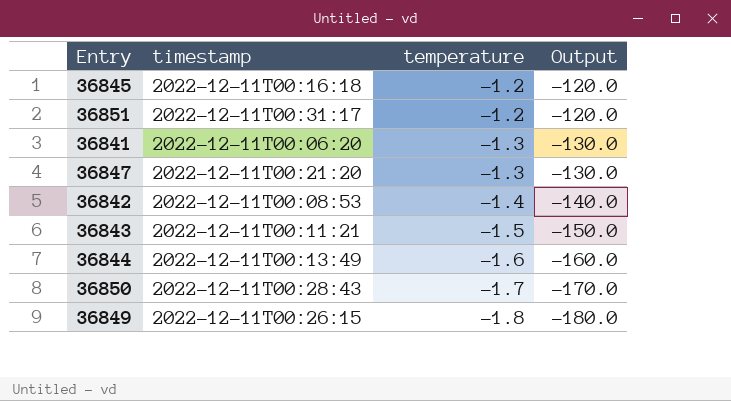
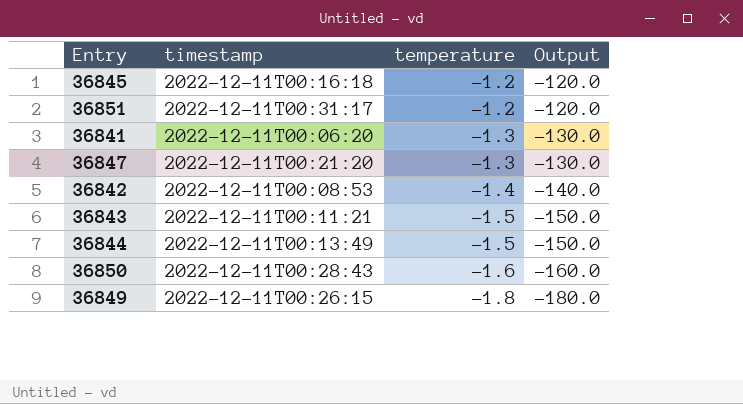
36844 | temperature: -1.6 -> -1.5
36844 | Output: -160.0 -> -150.0
36850 | temperature: -1.7 -> -1.6
36850 | Output: -170.0 -> -160.0

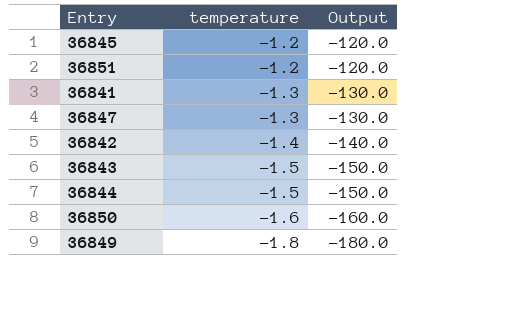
column timestamp | position: 2 -> none

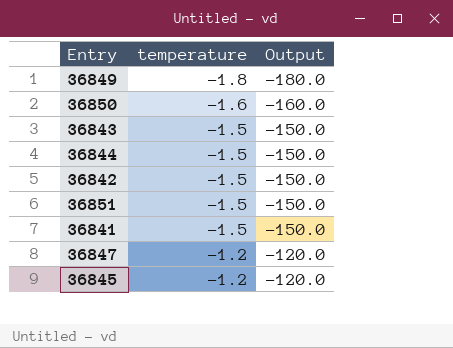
row order: temperature descending -> temperature ascending
36842 | temperature: -1.4 -> -1.5
36842 | Output: -140.0 -> -150.0
36851 | temperature: -1.2 -> -1.5
36851 | Output: -120.0 -> -150.0
36841 | temperature: -1.3 -> -1.5
36841 | Output: -130.0 -> -150.0
36847 | temperature: -1.3 -> -1.2
36847 | Output: -130.0 -> -120.0

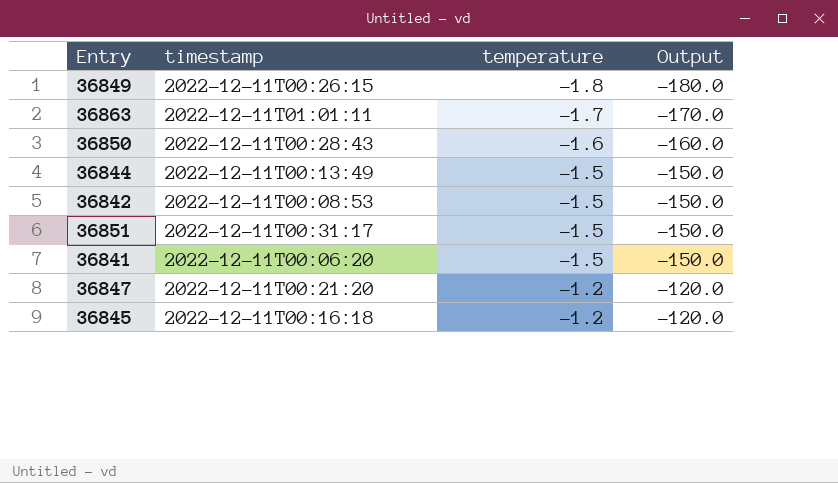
column timestamp | position: none -> 2
row 36843: -1.5 | -150.0 -> none
row 36863: none -> 2022-12-11T01:01:11 | -1.7 | -170.0

